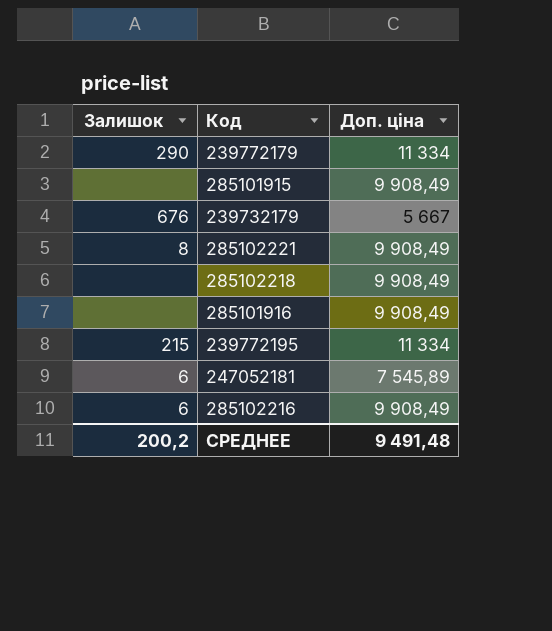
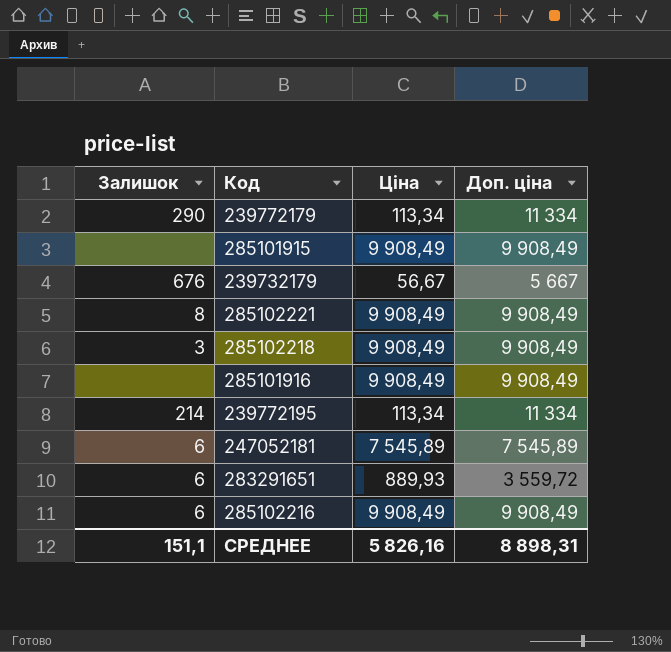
column Ціна | position: none -> 3
285102218 | Залишок: none -> 3
239772195 | Залишок: 215 -> 214
row 283291651: none -> 6 | 889,93 | 3 559,72
СРЕДНЕЕ | Залишок: 200,2 -> 151,1
СРЕДНЕЕ | Доп. ціна: 9 491,48 -> 8 898,31

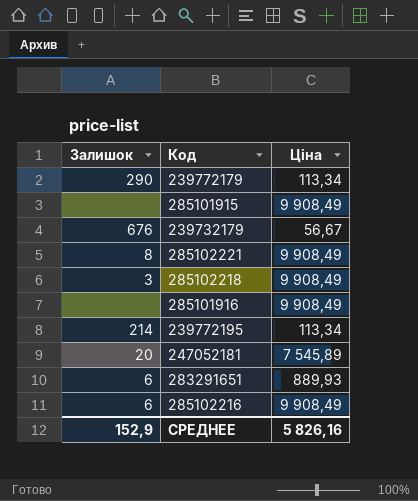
column Доп. ціна | position: 4 -> none
247052181 | Залишок: 6 -> 20
СРЕДНЕЕ | Залишок: 151,1 -> 152,9

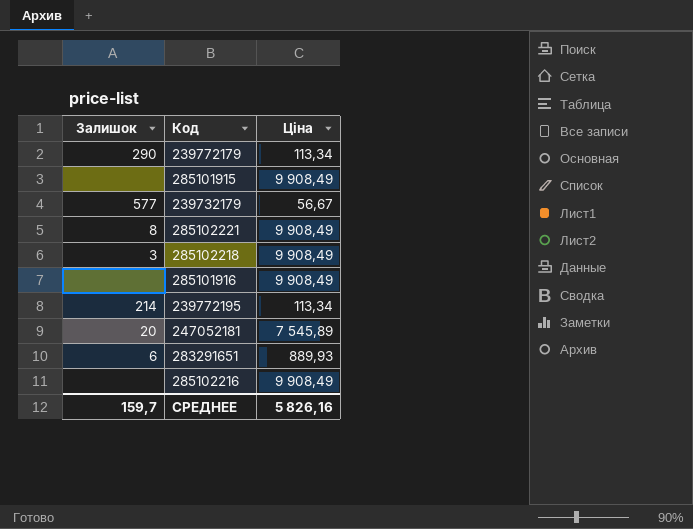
239732179 | Залишок: 676 -> 577
285102216 | Залишок: 6 -> none
СРЕДНЕЕ | Залишок: 152,9 -> 159,7

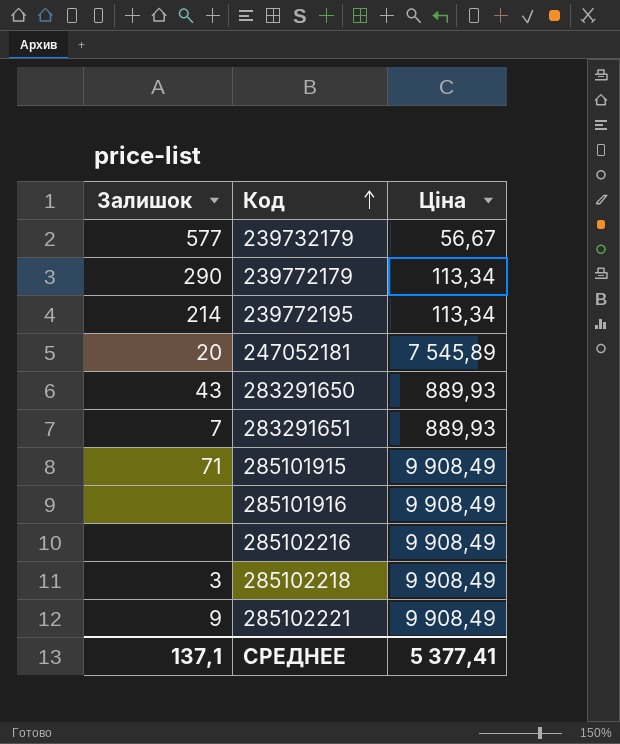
row order: none -> Код ascending
row 283291650: none -> 43 | 889,93
283291651 | Залишок: 6 -> 7
285101915 | Залишок: none -> 71
285102221 | Залишок: 8 -> 9
СРЕДНЕЕ | Залишок: 159,7 -> 137,1
СРЕДНЕЕ | Ціна: 5 826,16 -> 5 377,41

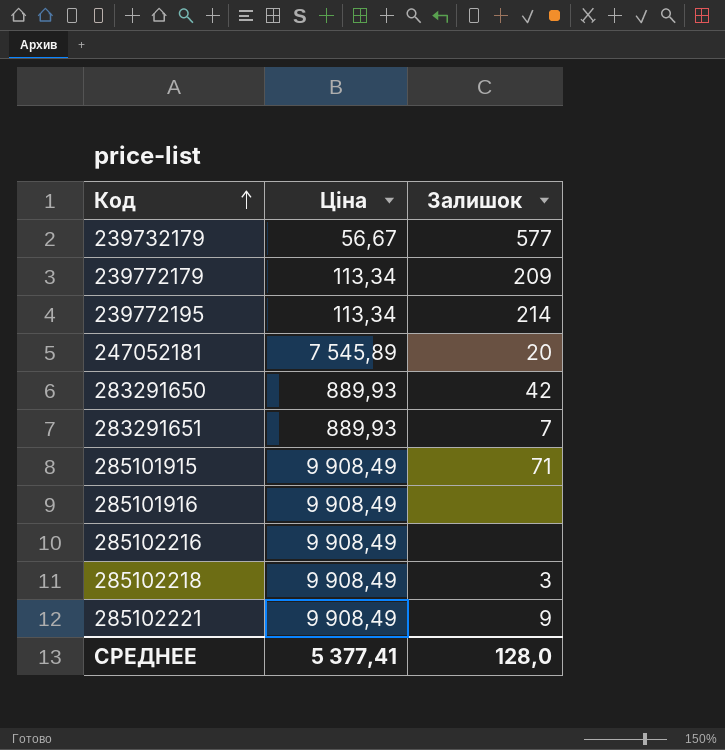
column Залишок | position: 1 -> 3
239772179 | Залишок: 290 -> 209
283291650 | Залишок: 43 -> 42
СРЕДНЕЕ | Залишок: 137,1 -> 128,0

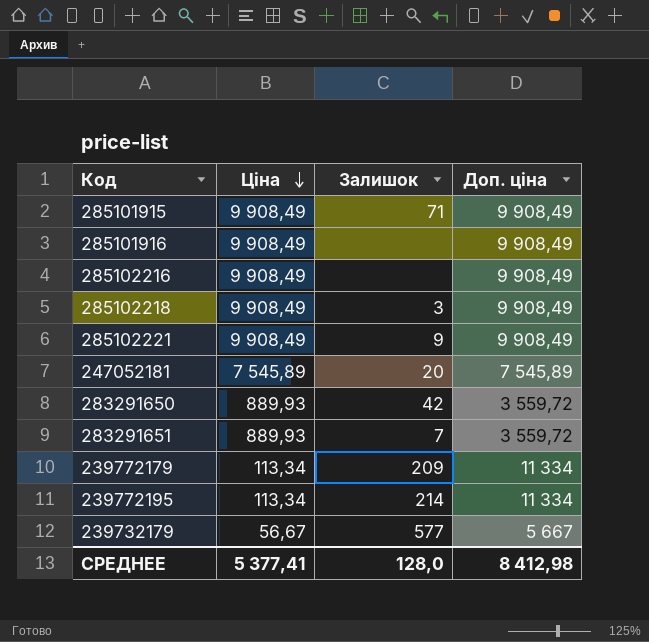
row order: Код ascending -> Ціна descending
column Доп. ціна | position: none -> 4

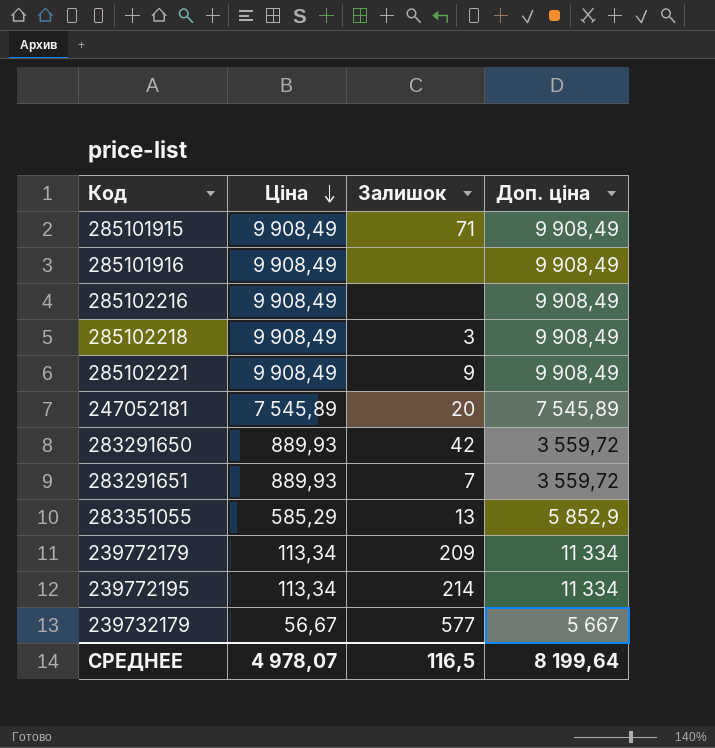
row 283351055: none -> 585,29 | 13 | 5 852,9
СРЕДНЕЕ | Ціна: 5 377,41 -> 4 978,07
СРЕДНЕЕ | Залишок: 128,0 -> 116,5
СРЕДНЕЕ | Доп. ціна: 8 412,98 -> 8 199,64

